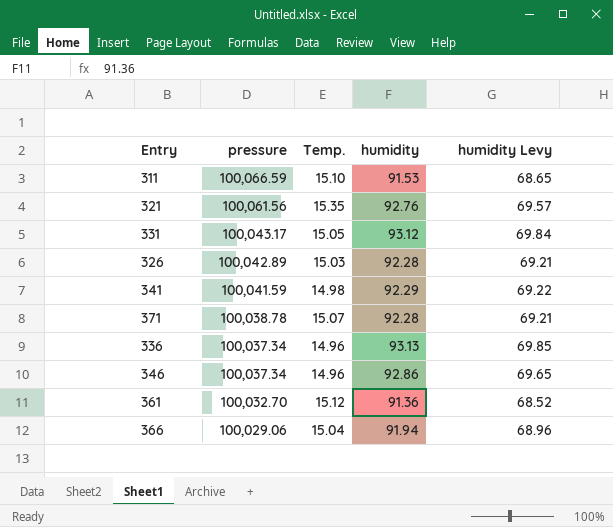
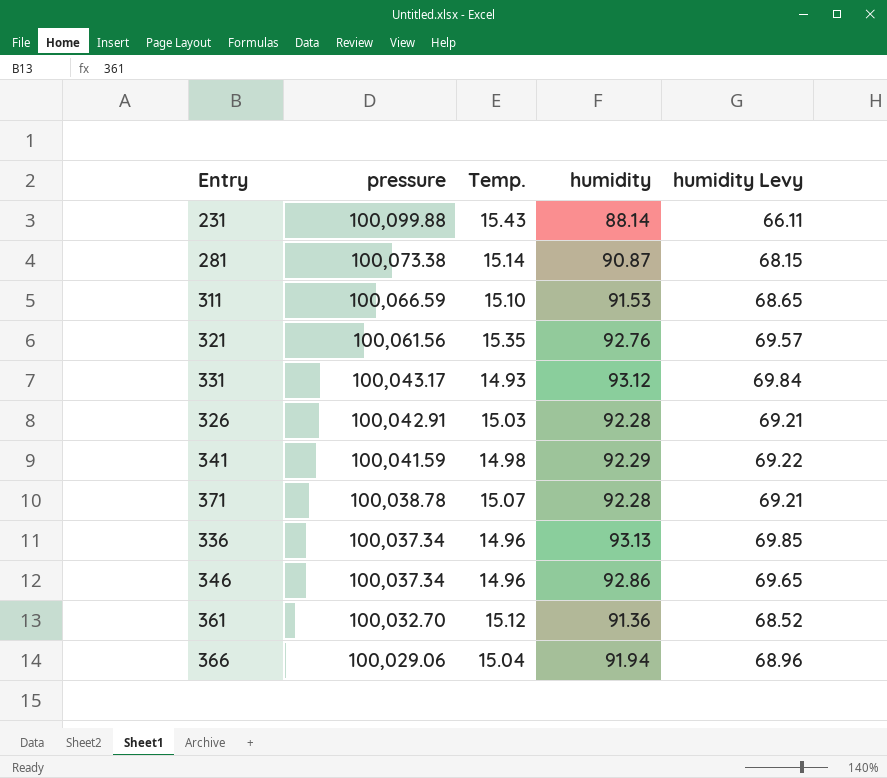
row 231: none -> 100,099.88 | 15.43 | 88.14 | 66.11
row 281: none -> 100,073.38 | 15.14 | 90.87 | 68.15
331 | Temp.: 15.05 -> 14.93
326 | pressure: 100,042.89 -> 100,042.91

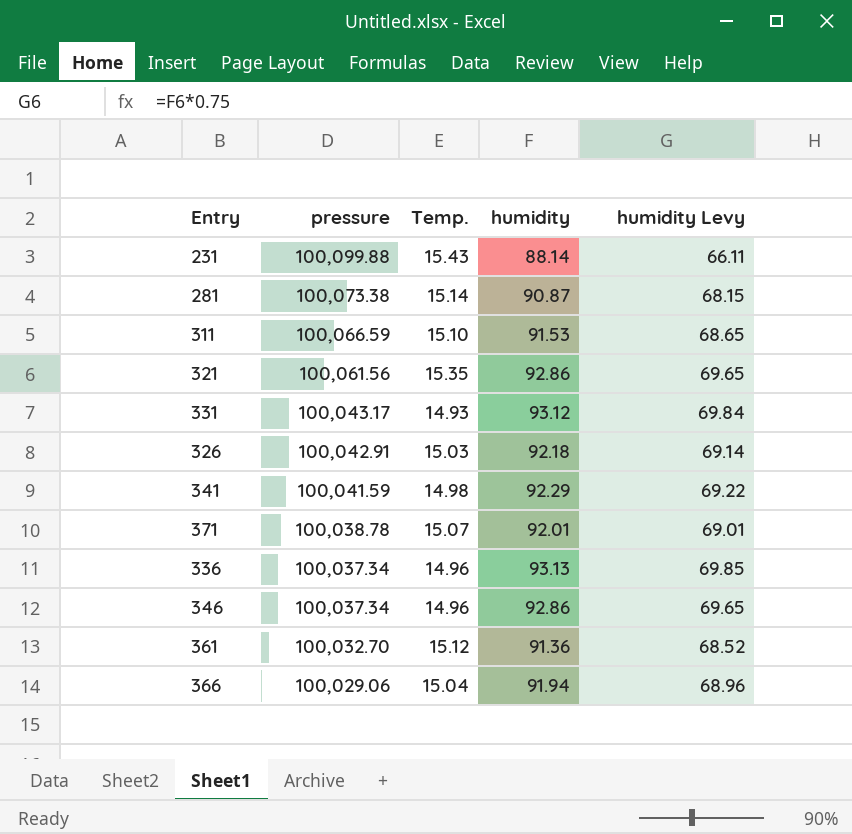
321 | humidity: 92.76 -> 92.86
321 | humidity Levy: 69.57 -> 69.65
326 | humidity: 92.28 -> 92.18
326 | humidity Levy: 69.21 -> 69.14
371 | humidity: 92.28 -> 92.01
371 | humidity Levy: 69.21 -> 69.01

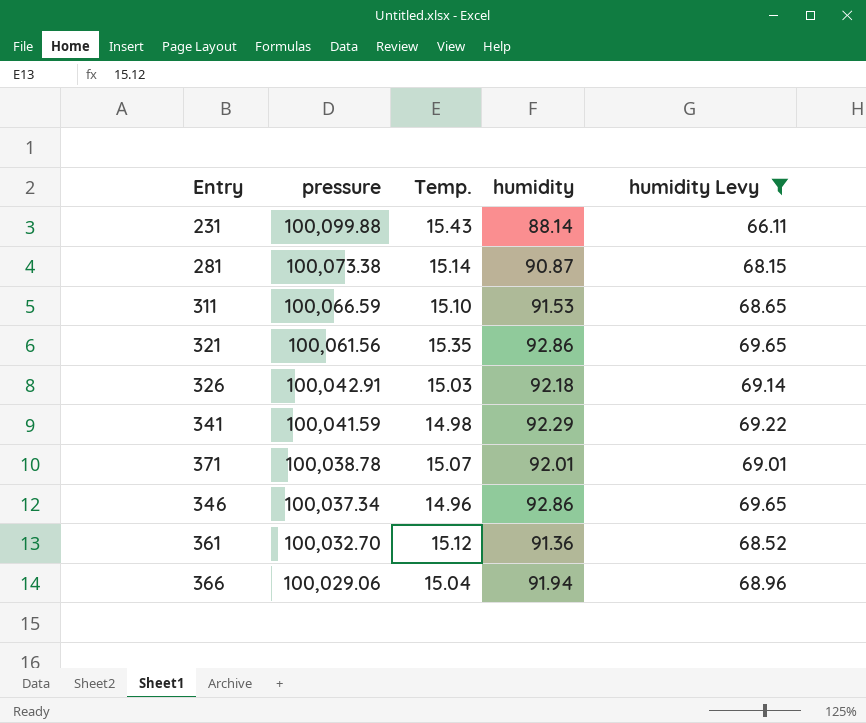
filter: none -> humidity Levy <= 69.65

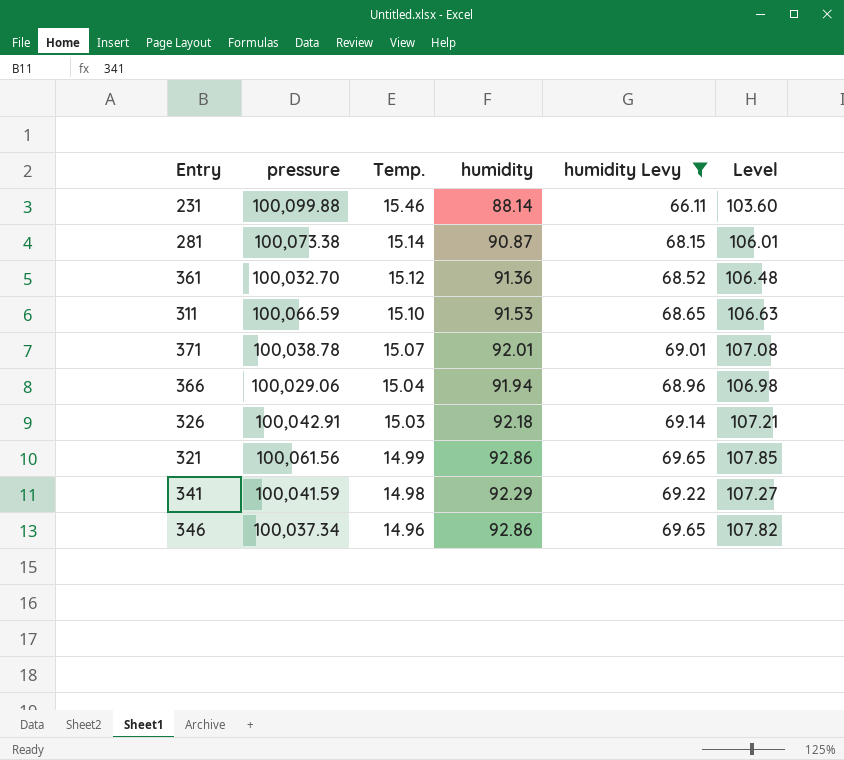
row order: pressure descending -> Temp. descending
column Level | formula: none -> [Temp.] + [humidity]
231 | Temp.: 15.43 -> 15.46
321 | Temp.: 15.35 -> 14.99

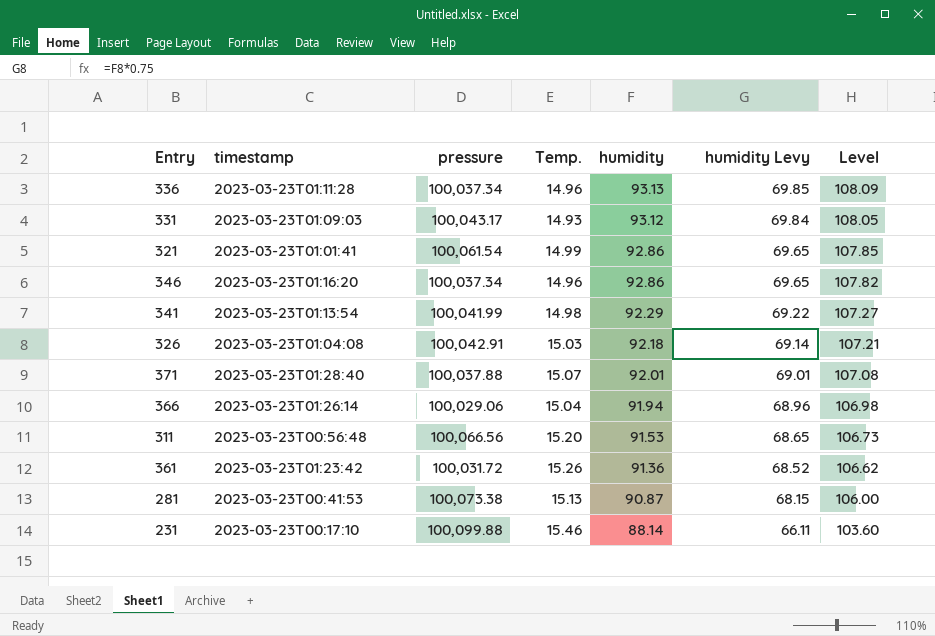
filter: humidity Levy <= 69.65 -> none
row order: Temp. descending -> humidity descending
column timestamp | position: none -> 2
321 | pressure: 100,061.56 -> 100,061.54
341 | pressure: 100,041.59 -> 100,041.99
371 | pressure: 100,038.78 -> 100,037.88
311 | pressure: 100,066.59 -> 100,066.56
311 | Temp.: 15.10 -> 15.20
311 | Level: 106.63 -> 106.73
361 | pressure: 100,032.70 -> 100,031.72
361 | Temp.: 15.12 -> 15.26
361 | Level: 106.48 -> 106.62
281 | Temp.: 15.14 -> 15.13
281 | Level: 106.01 -> 106.00

